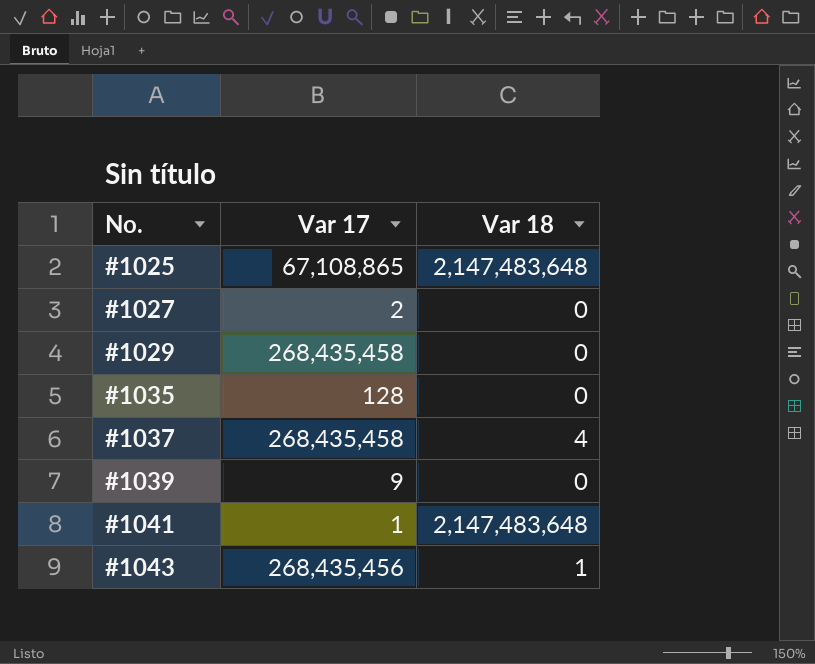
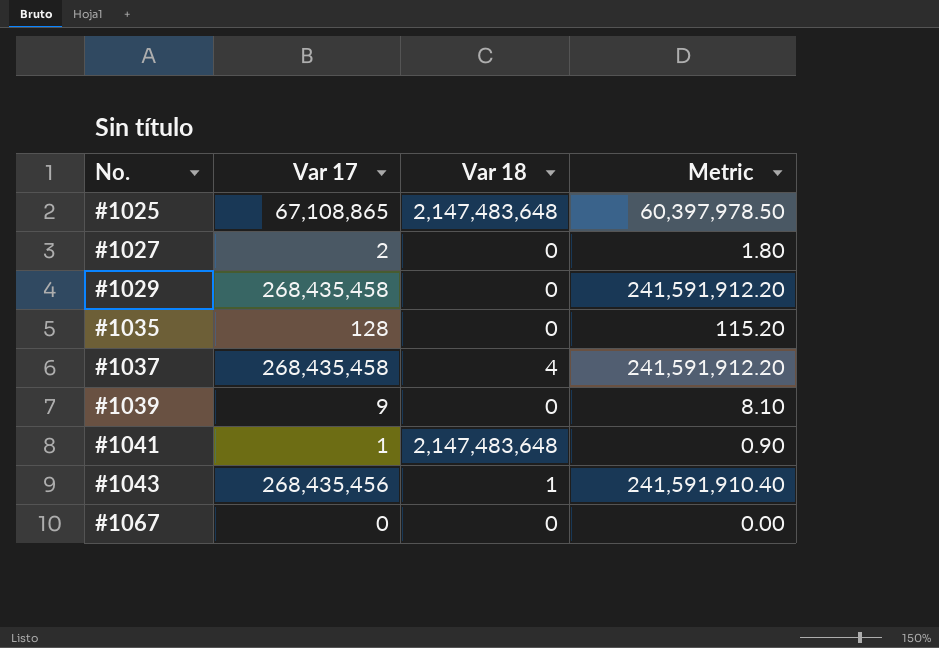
column Metric | formula: none -> [Var 17] * 0.9
row #1067: none -> 0 | 0 | 0.00

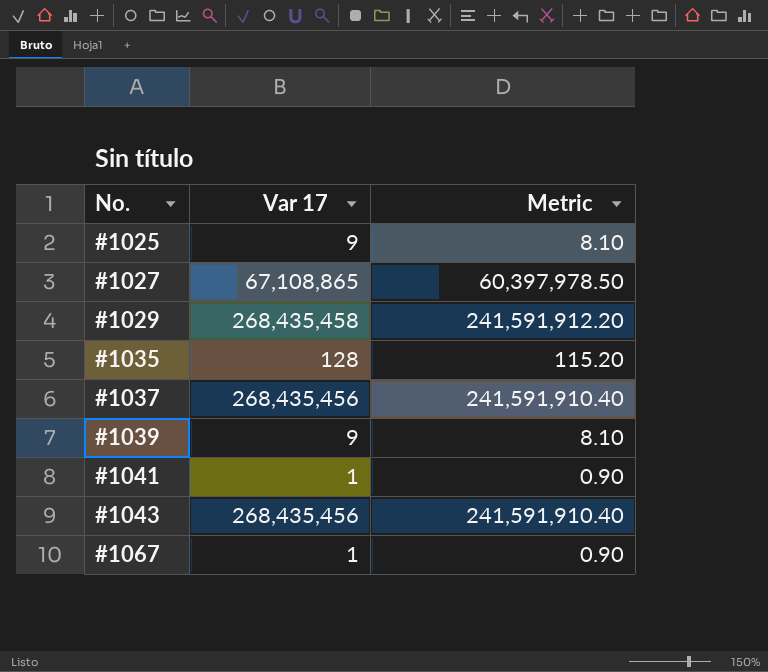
column Var 18 | position: 3 -> none
#1025 | Var 17: 67,108,865 -> 9
#1025 | Metric: 60,397,978.50 -> 8.10
#1027 | Var 17: 2 -> 67,108,865
#1027 | Metric: 1.80 -> 60,397,978.50
#1037 | Var 17: 268,435,458 -> 268,435,456
#1037 | Metric: 241,591,912.20 -> 241,591,910.40
#1067 | Var 17: 0 -> 1
#1067 | Metric: 0.00 -> 0.90

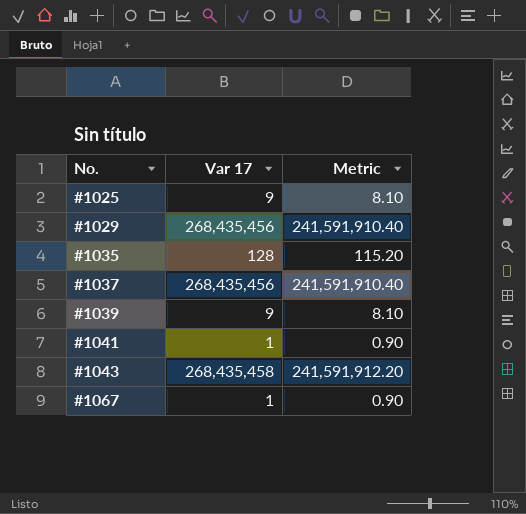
row #1027: 67,108,865 | 60,397,978.50 -> none
#1029 | Var 17: 268,435,458 -> 268,435,456
#1029 | Metric: 241,591,912.20 -> 241,591,910.40
#1043 | Var 17: 268,435,456 -> 268,435,458
#1043 | Metric: 241,591,910.40 -> 241,591,912.20

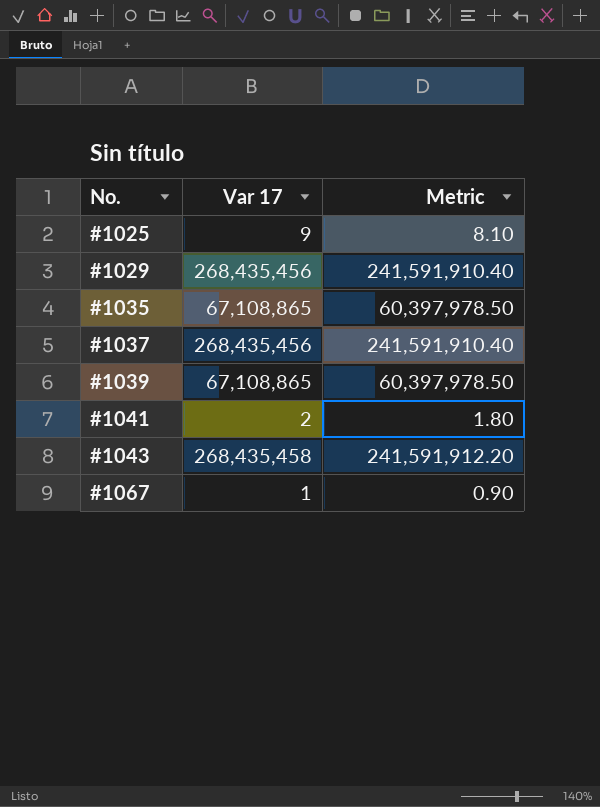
#1035 | Var 17: 128 -> 67,108,865
#1035 | Metric: 115.20 -> 60,397,978.50
#1039 | Var 17: 9 -> 67,108,865
#1039 | Metric: 8.10 -> 60,397,978.50
#1041 | Var 17: 1 -> 2
#1041 | Metric: 0.90 -> 1.80

